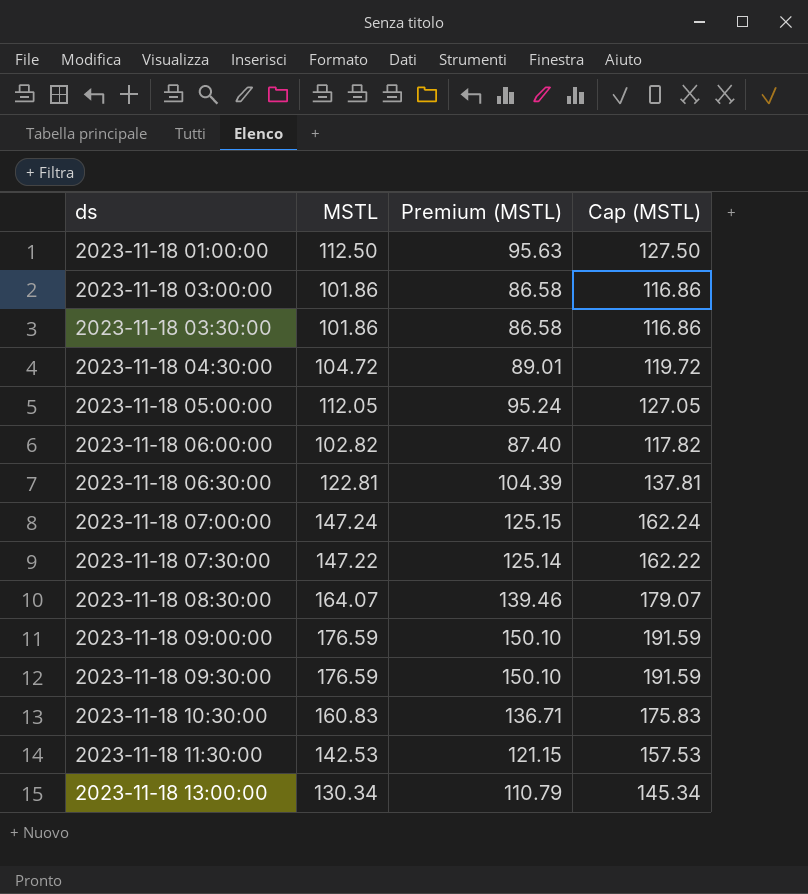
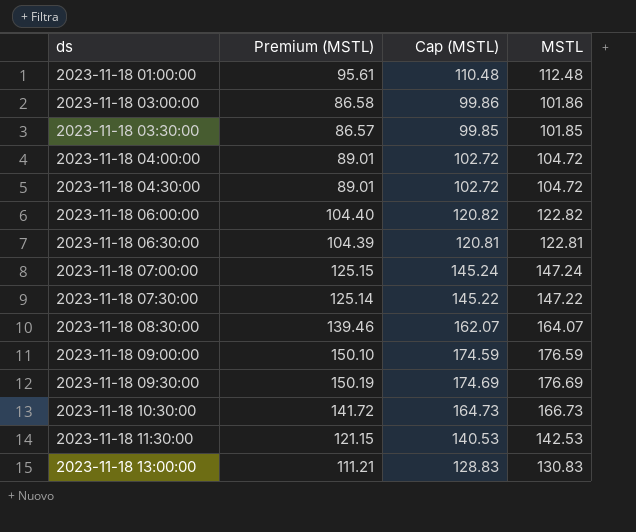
column Cap (MSTL) | formula: [MSTL] + 15 -> [MSTL] - 2
column MSTL | position: 2 -> 4
row 2023-11-18 05:00:00: 112.05 | 95.24 | 127.05 -> none
2023-11-18 01:00:00 | Premium (MSTL): 95.63 -> 95.61
2023-11-18 01:00:00 | MSTL: 112.50 -> 112.48
2023-11-18 03:30:00 | Premium (MSTL): 86.58 -> 86.57
2023-11-18 03:30:00 | MSTL: 101.86 -> 101.85
row 2023-11-18 04:00:00: none -> 89.01 | 102.72 | 104.72
2023-11-18 06:00:00 | Premium (MSTL): 87.40 -> 104.40
2023-11-18 06:00:00 | MSTL: 102.82 -> 122.82
2023-11-18 09:30:00 | Premium (MSTL): 150.10 -> 150.19
2023-11-18 09:30:00 | MSTL: 176.59 -> 176.69
2023-11-18 10:30:00 | Premium (MSTL): 136.71 -> 141.72
2023-11-18 10:30:00 | MSTL: 160.83 -> 166.73
2023-11-18 13:00:00 | Premium (MSTL): 110.79 -> 111.21
2023-11-18 13:00:00 | MSTL: 130.34 -> 130.83

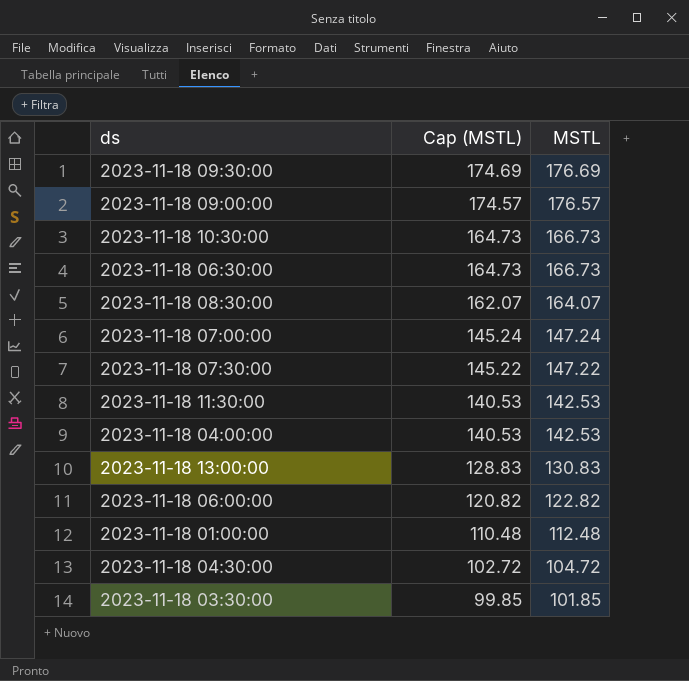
row order: ds ascending -> Cap (MSTL) descending
column Premium (MSTL) | formula: [MSTL] * 0.85 -> none
row 2023-11-18 03:00:00: 86.58 | 99.86 | 101.86 -> none
2023-11-18 09:00:00 | Cap (MSTL): 174.59 -> 174.57
2023-11-18 09:00:00 | MSTL: 176.59 -> 176.57
2023-11-18 06:30:00 | Cap (MSTL): 120.81 -> 164.73
2023-11-18 06:30:00 | MSTL: 122.81 -> 166.73
2023-11-18 04:00:00 | Cap (MSTL): 102.72 -> 140.53
2023-11-18 04:00:00 | MSTL: 104.72 -> 142.53

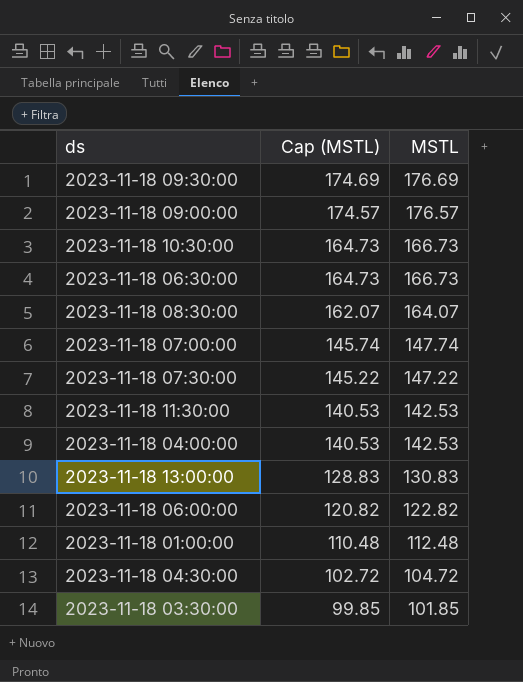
2023-11-18 07:00:00 | Cap (MSTL): 145.24 -> 145.74
2023-11-18 07:00:00 | MSTL: 147.24 -> 147.74

